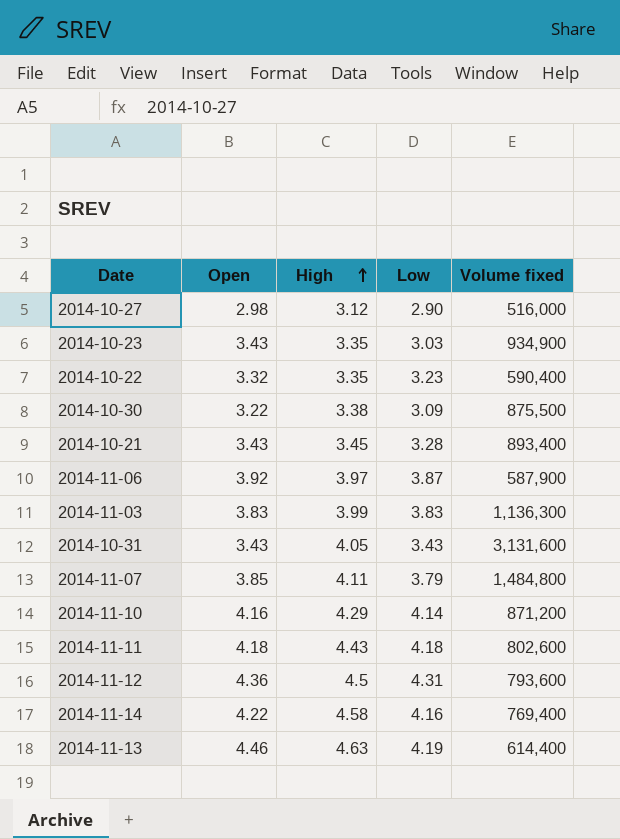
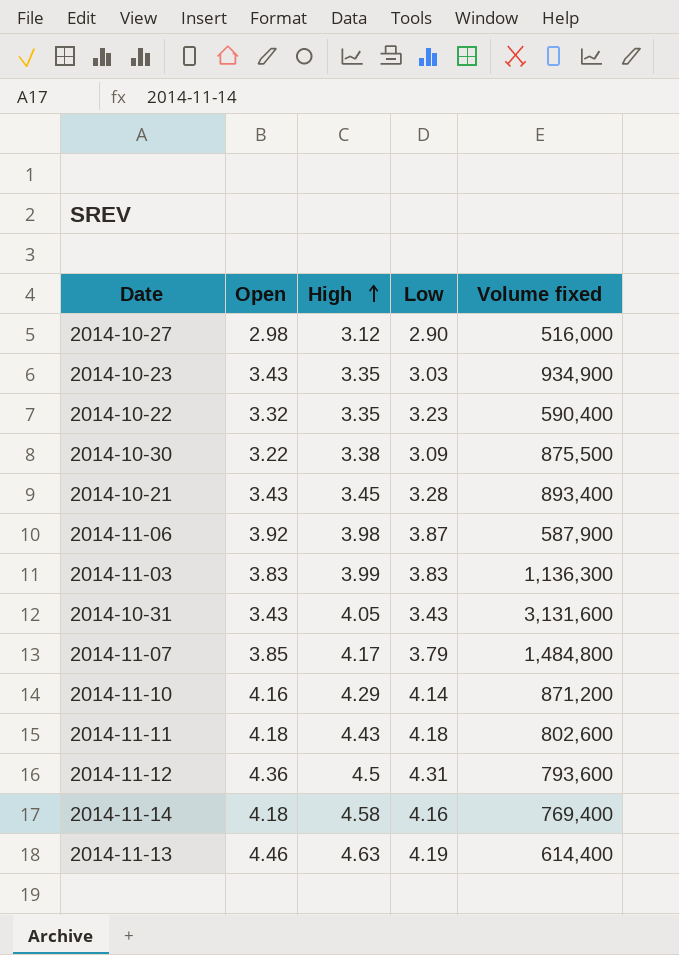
2014-11-06 | High: 3.97 -> 3.98
2014-11-07 | High: 4.11 -> 4.17
2014-11-14 | Open: 4.22 -> 4.18

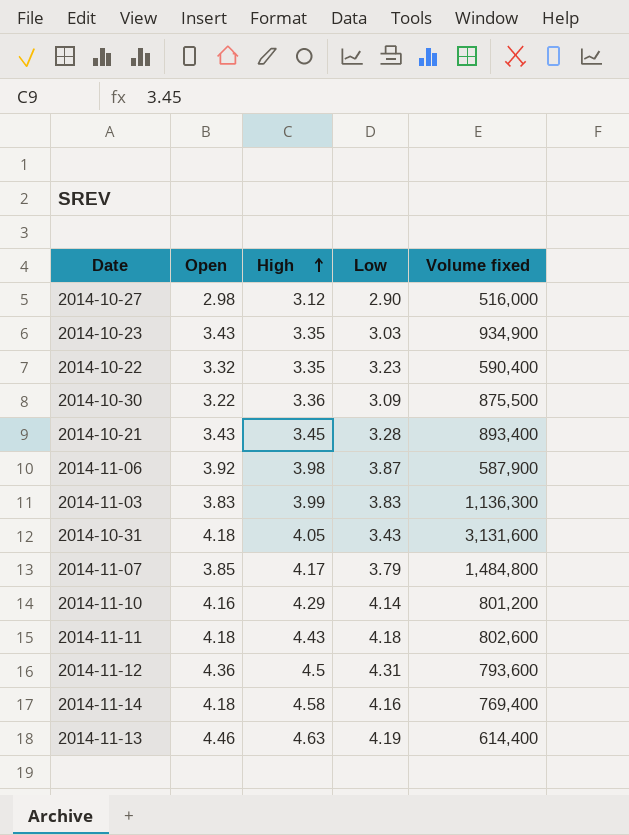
2014-10-30 | High: 3.38 -> 3.36
2014-10-31 | Open: 3.43 -> 4.18
2014-11-10 | Volume fixed: 871,200 -> 801,200

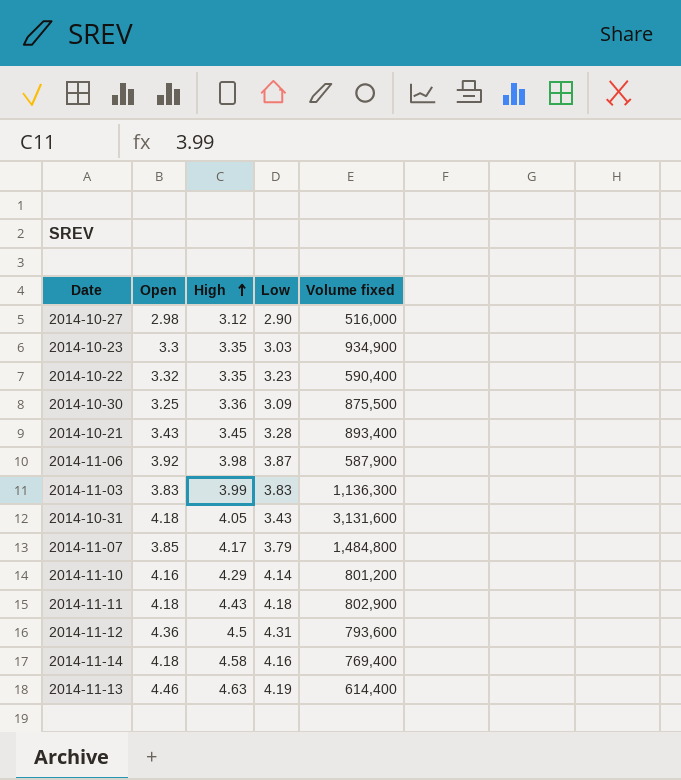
2014-10-23 | Open: 3.43 -> 3.3
2014-10-30 | Open: 3.22 -> 3.25
2014-11-11 | Volume fixed: 802,600 -> 802,900

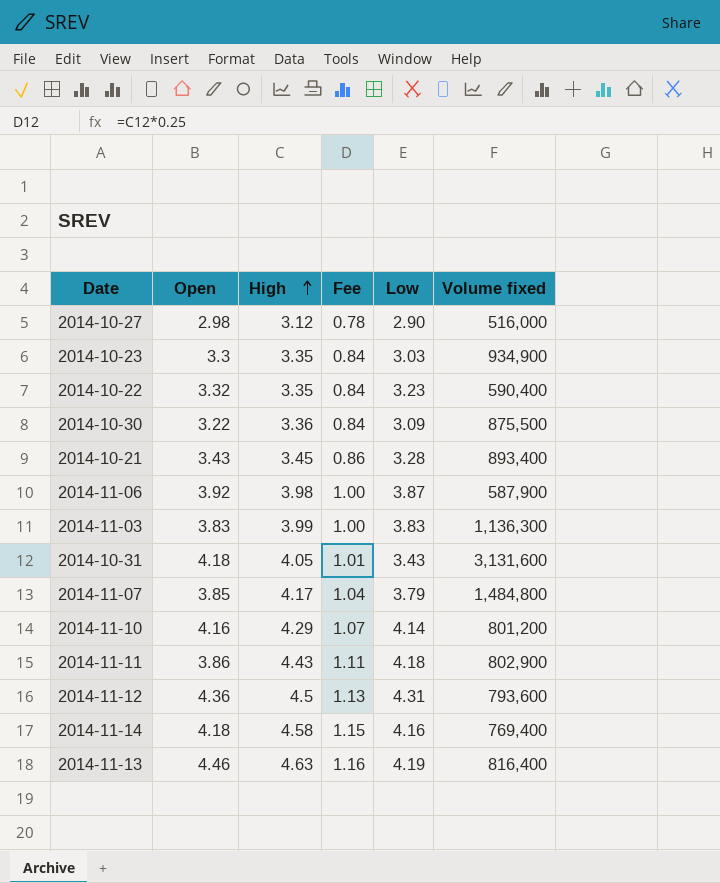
column Fee | formula: none -> [High] * 0.25
2014-10-30 | Open: 3.25 -> 3.22
2014-11-11 | Open: 4.18 -> 3.86
2014-11-13 | Volume fixed: 614,400 -> 816,400

